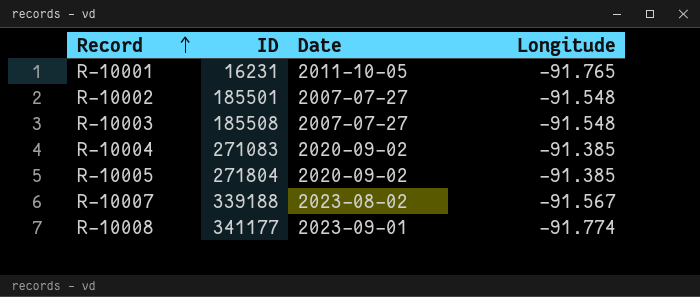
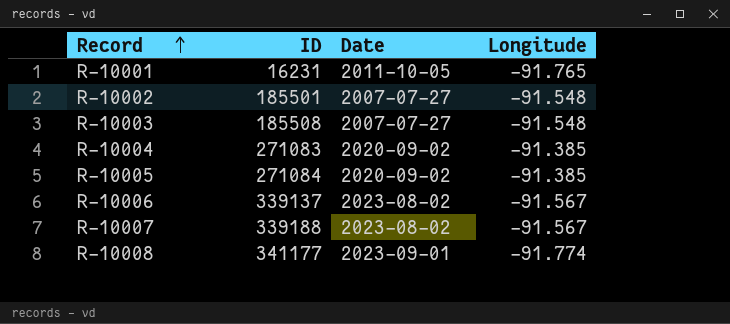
R-10005 | ID: 271804 -> 271084
row R-10006: none -> 339137 | 2023-08-02 | -91.567

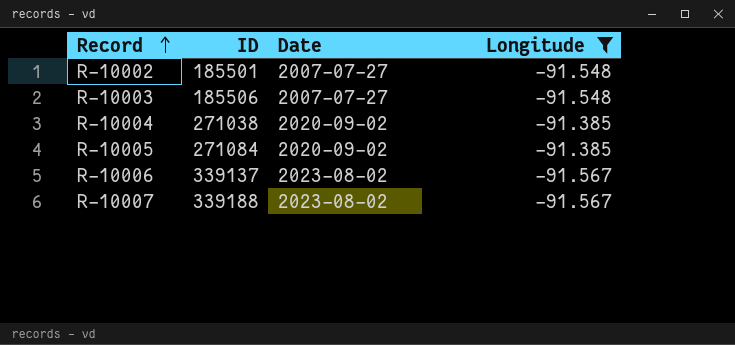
filter: none -> Longitude >= -91.567
R-10003 | ID: 185508 -> 185506
R-10004 | ID: 271083 -> 271038

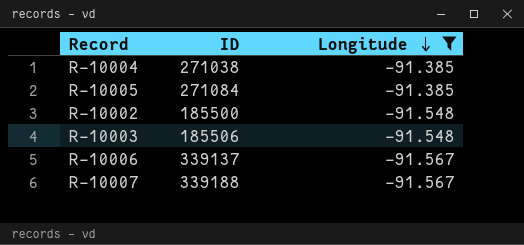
row order: Record ascending -> Longitude descending
column Date | position: 3 -> none
R-10002 | ID: 185501 -> 185500

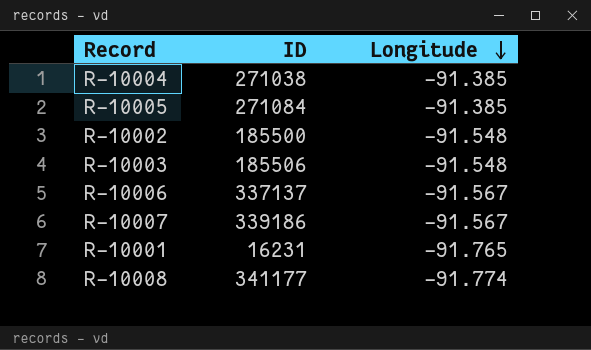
filter: Longitude >= -91.567 -> none
R-10006 | ID: 339137 -> 337137
R-10007 | ID: 339188 -> 339186

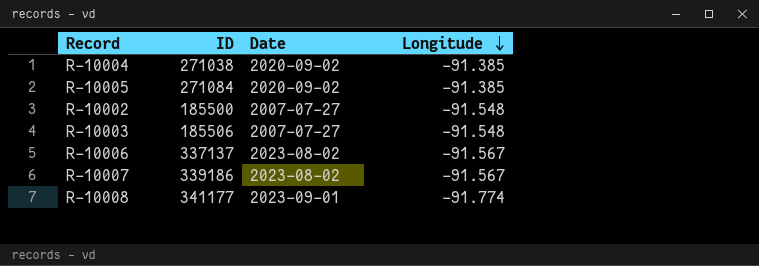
column Date | position: none -> 3
row R-10001: 16231 | -91.765 -> none

